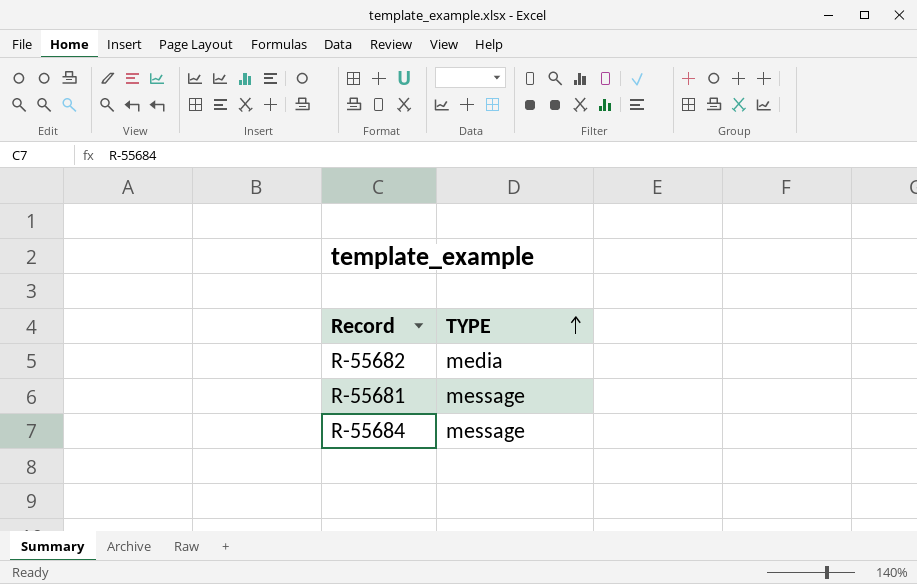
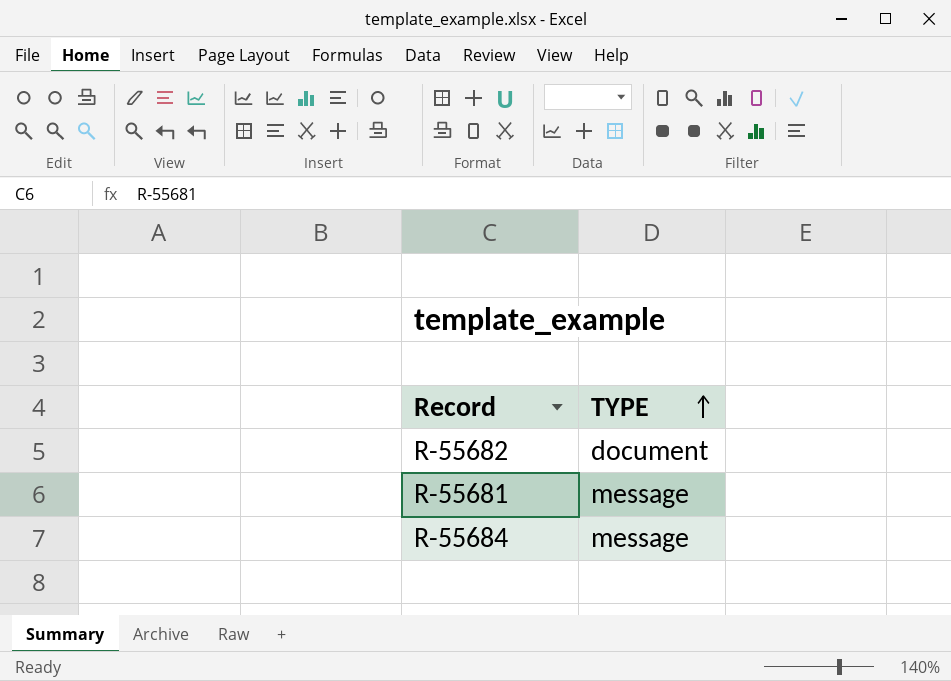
R-55682 | TYPE: media -> document

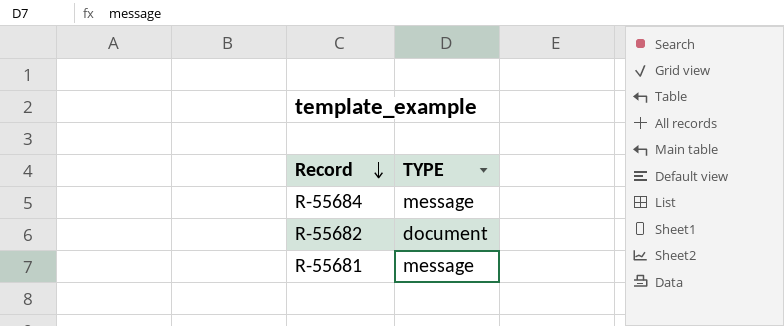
row order: TYPE ascending -> Record descending

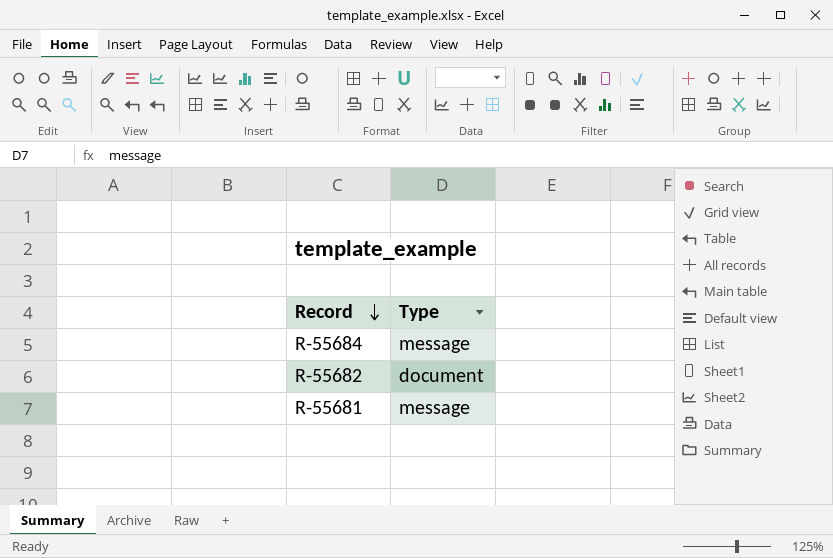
column name: TYPE -> Type

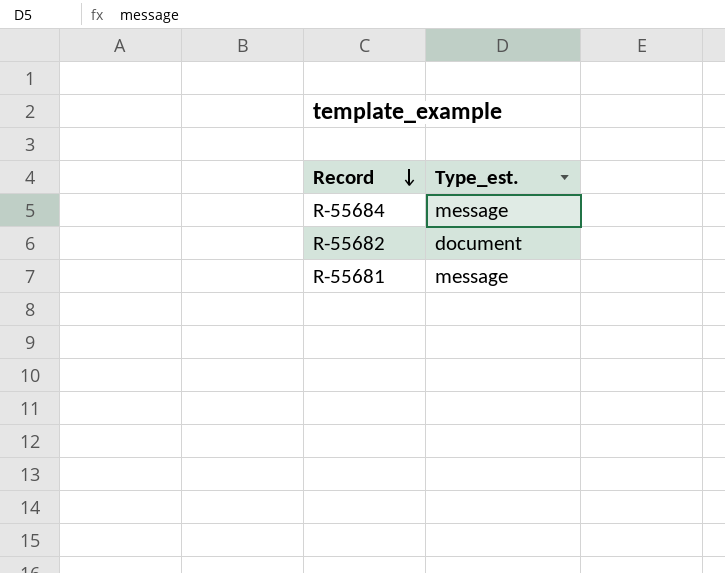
column name: Type -> Type_est.

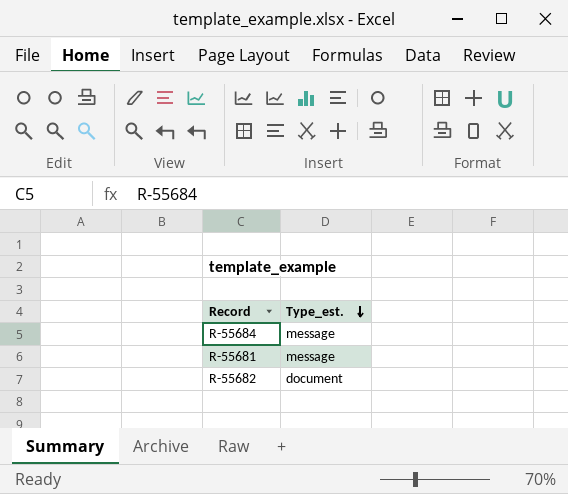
row order: Record descending -> Type_est. descending

